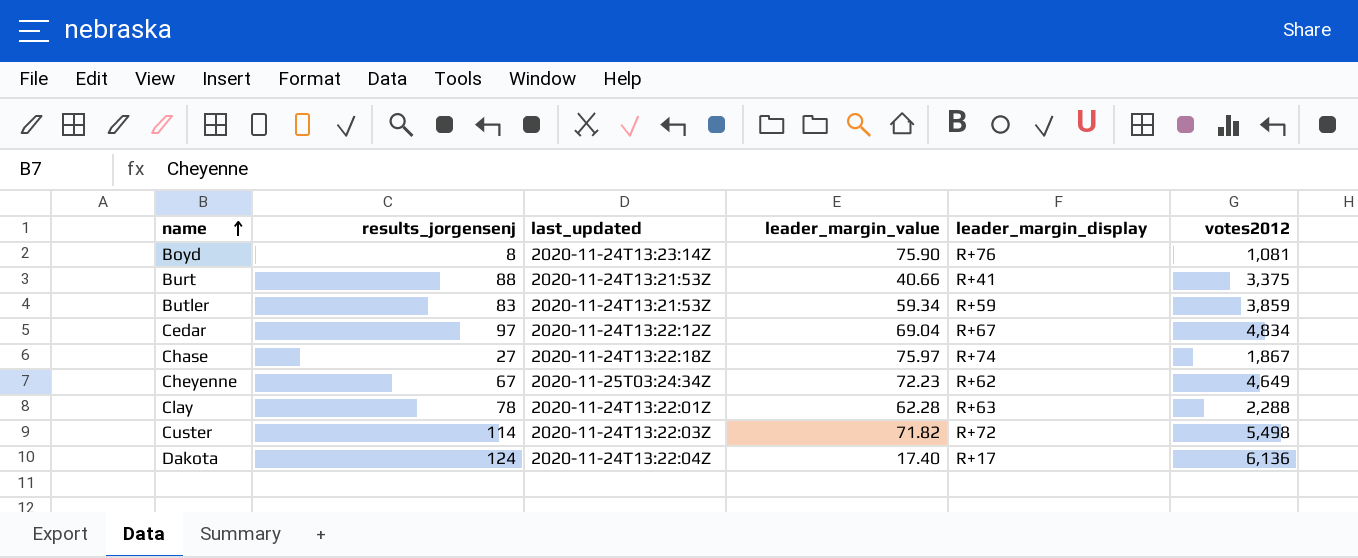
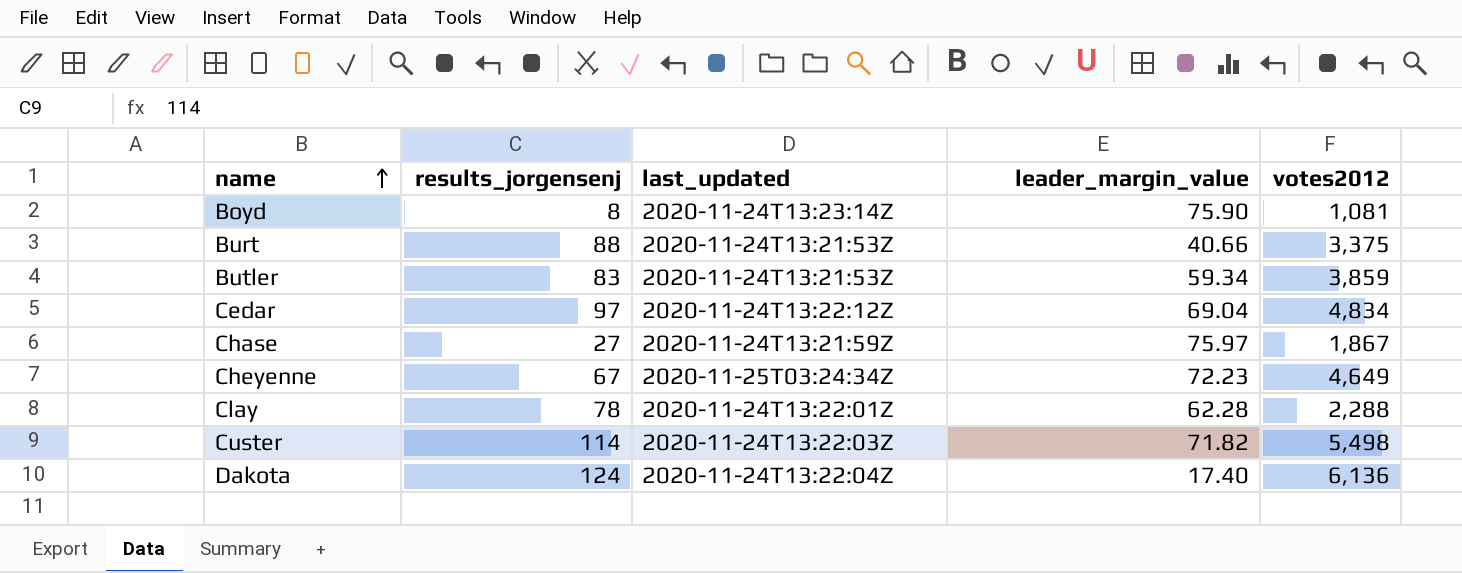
column leader_margin_display | position: 5 -> none
Chase | last_updated: 2020-11-24T13:22:18Z -> 2020-11-24T13:21:59Z

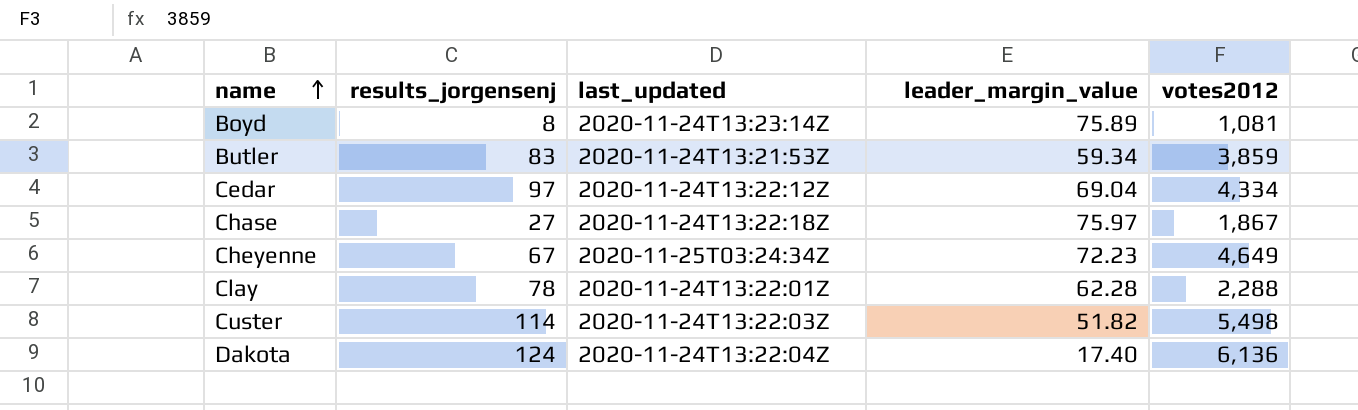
row Burt: 88 | 2020-11-24T13:21:53Z | 40.66 | 3,375 -> none
Boyd | leader_margin_value: 75.90 -> 75.89
Cedar | votes2012: 4,834 -> 4,334
Chase | last_updated: 2020-11-24T13:21:59Z -> 2020-11-24T13:22:18Z
Custer | leader_margin_value: 71.82 -> 51.82

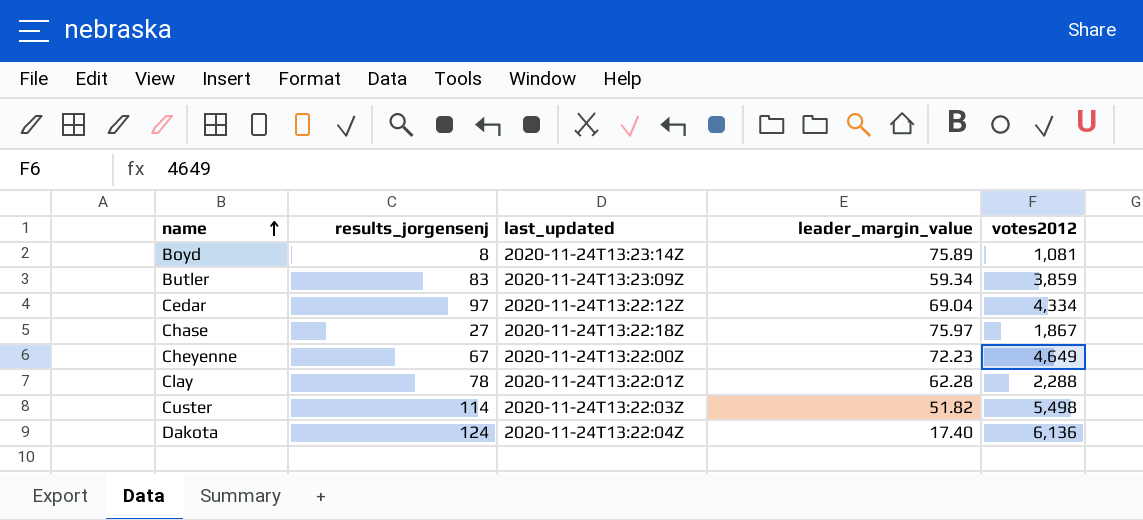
Butler | last_updated: 2020-11-24T13:21:53Z -> 2020-11-24T13:23:09Z
Cheyenne | last_updated: 2020-11-25T03:24:34Z -> 2020-11-24T13:22:00Z

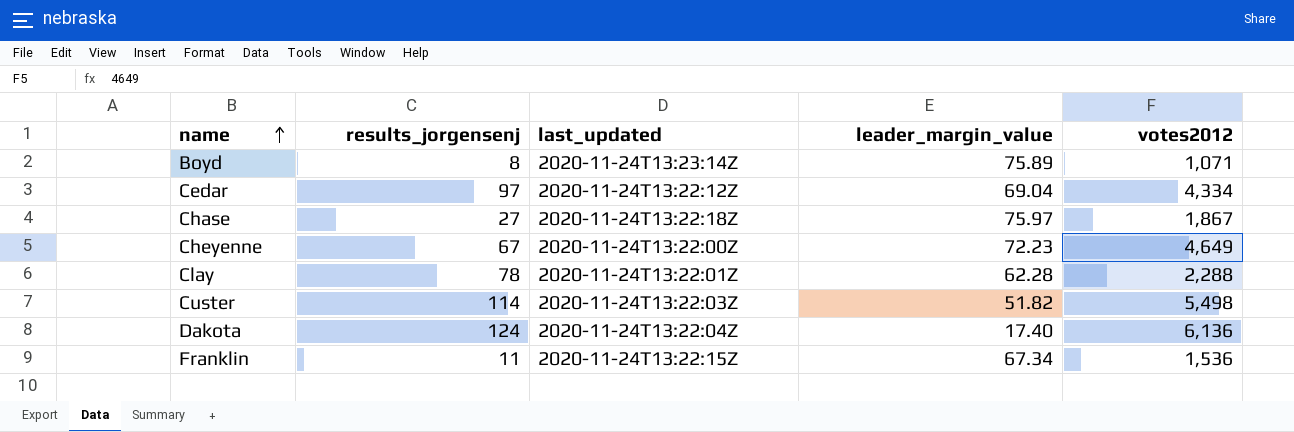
row Butler: 83 | 2020-11-24T13:23:09Z | 59.34 | 3,859 -> none
Boyd | votes2012: 1,081 -> 1,071
row Franklin: none -> 11 | 2020-11-24T13:22:15Z | 67.34 | 1,536

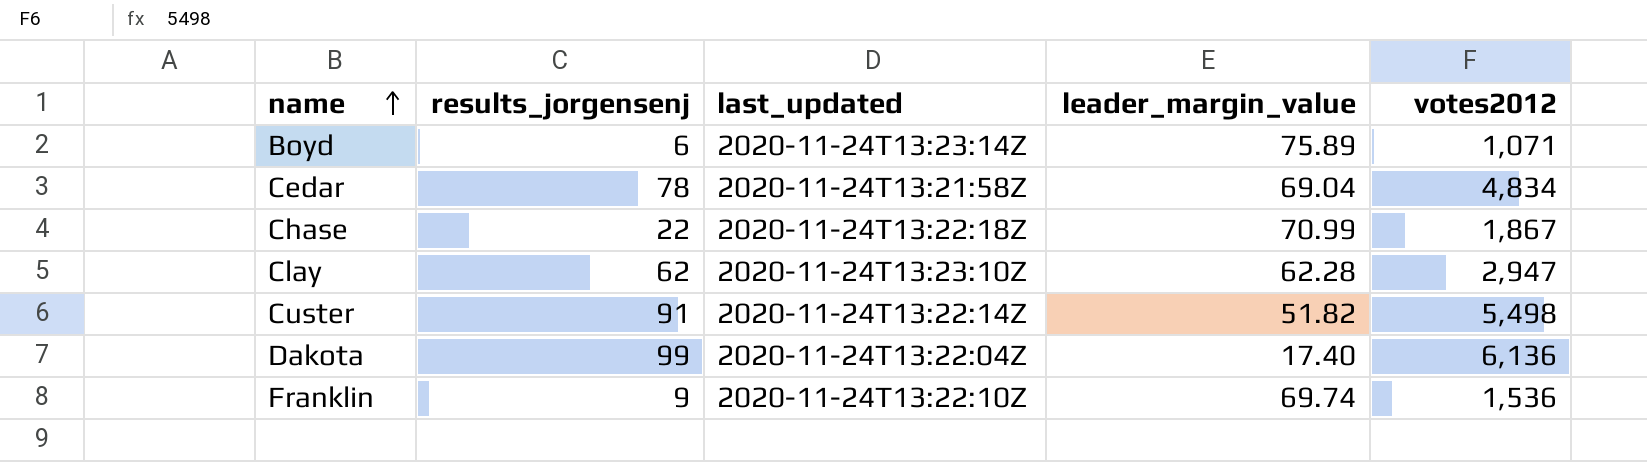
row Cheyenne: 67 | 2020-11-24T13:22:00Z | 72.23 | 4,649 -> none
Boyd | results_jorgensenj: 8 -> 6
Cedar | results_jorgensenj: 97 -> 78
Cedar | last_updated: 2020-11-24T13:22:12Z -> 2020-11-24T13:21:58Z
Cedar | votes2012: 4,334 -> 4,834
Chase | results_jorgensenj: 27 -> 22
Chase | leader_margin_value: 75.97 -> 70.99
Clay | results_jorgensenj: 78 -> 62
Clay | last_updated: 2020-11-24T13:22:01Z -> 2020-11-24T13:23:10Z
Clay | votes2012: 2,288 -> 2,947
Custer | results_jorgensenj: 114 -> 91
Custer | last_updated: 2020-11-24T13:22:03Z -> 2020-11-24T13:22:14Z
Dakota | results_jorgensenj: 124 -> 99
Franklin | results_jorgensenj: 11 -> 9
Franklin | last_updated: 2020-11-24T13:22:15Z -> 2020-11-24T13:22:10Z
Franklin | leader_margin_value: 67.34 -> 69.74

